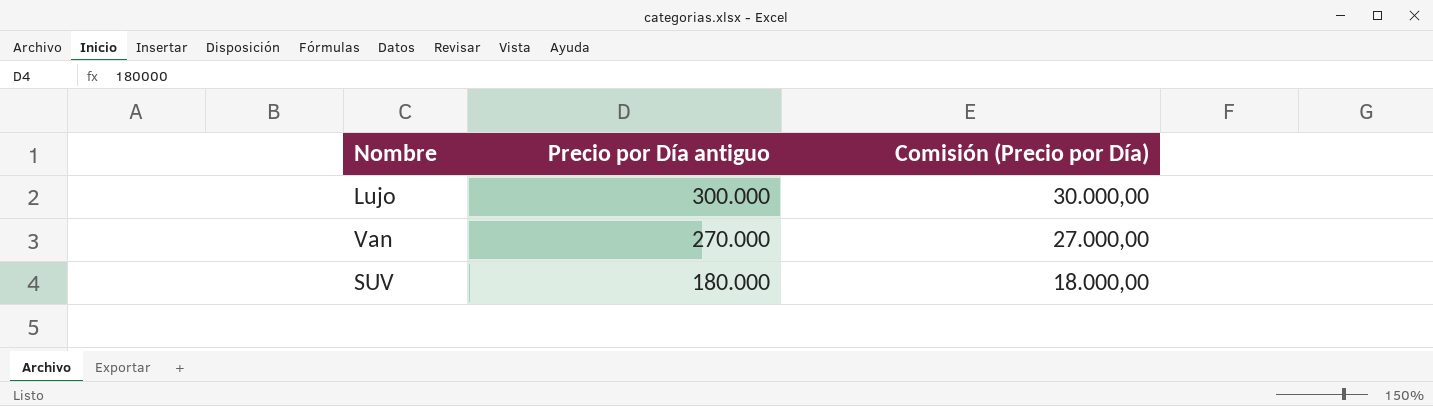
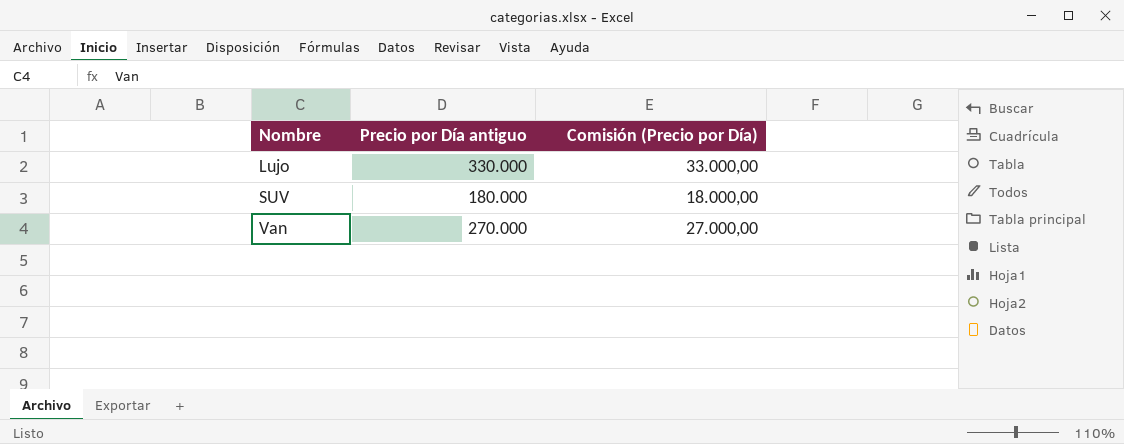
row order: Precio por Día antiguo descending -> Nombre ascending
Lujo | Precio por Día antiguo: 300.000 -> 330.000
Lujo | Comisión (Precio por Día): 30.000,00 -> 33.000,00

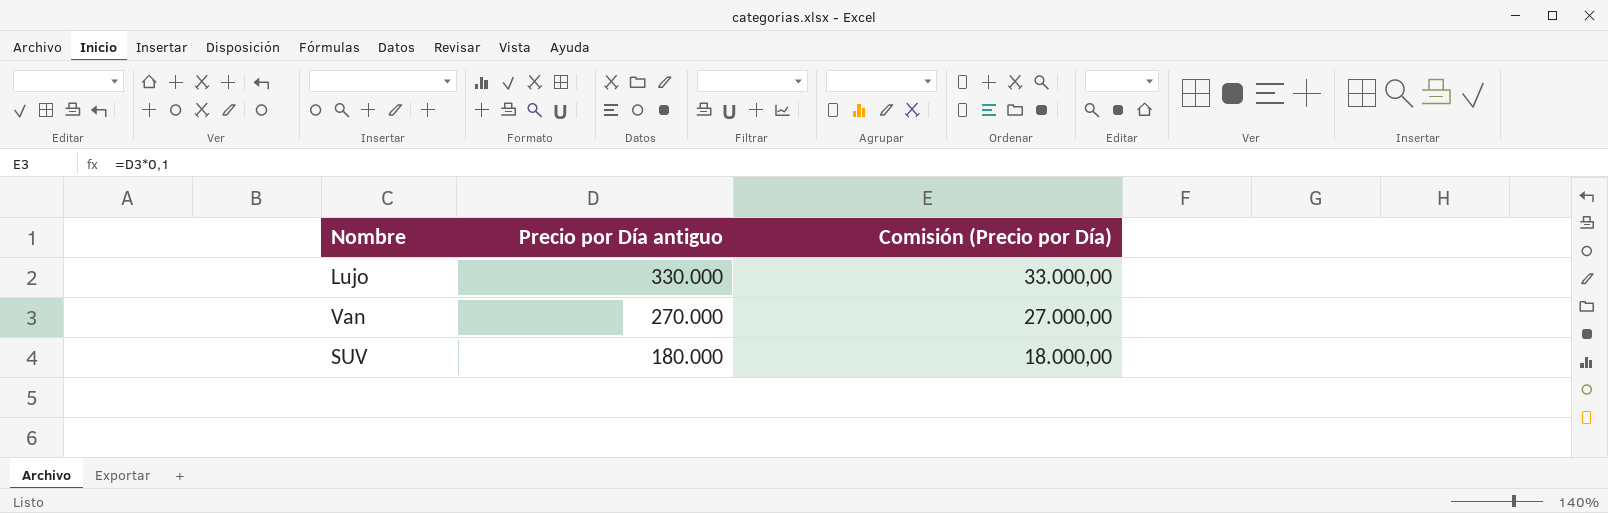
row order: Nombre ascending -> Precio por Día antiguo descending

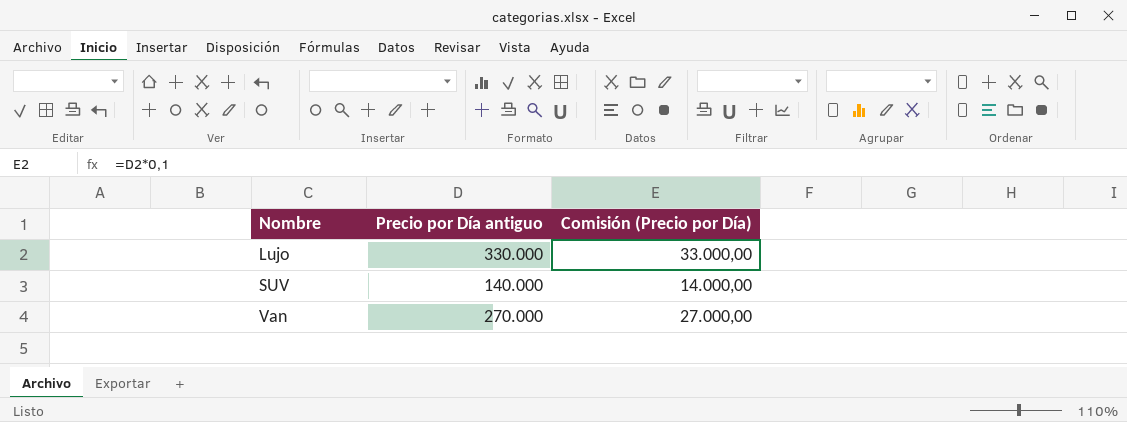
row order: Precio por Día antiguo descending -> Nombre ascending
SUV | Precio por Día antiguo: 180.000 -> 140.000
SUV | Comisión (Precio por Día): 18.000,00 -> 14.000,00

